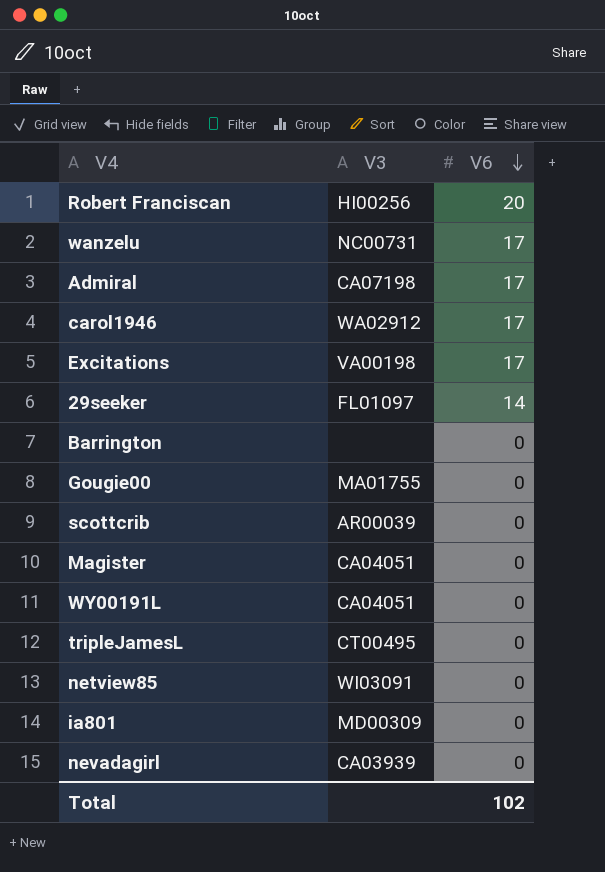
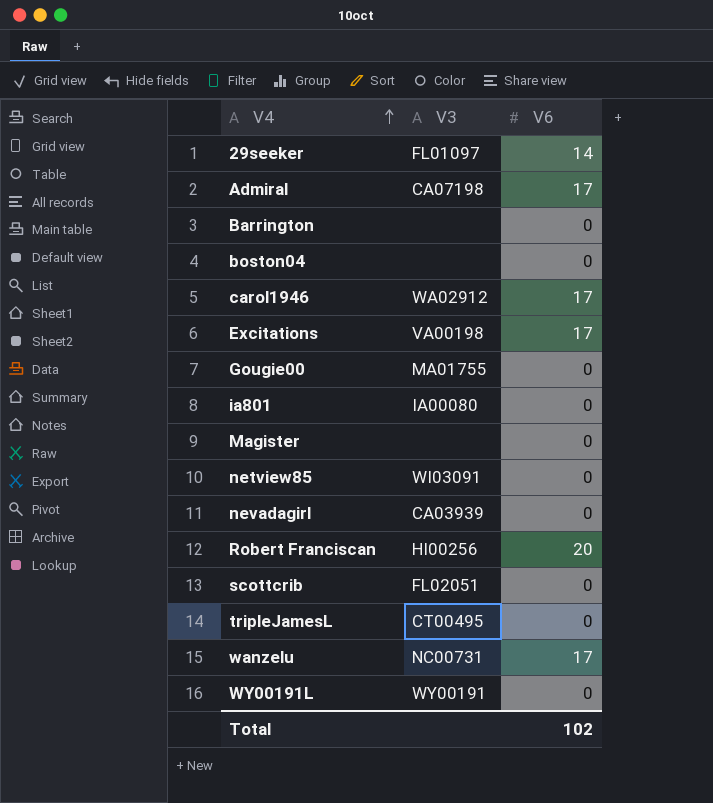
row order: V6 descending -> V4 ascending
row boston04: none -> none | 0
ia801 | V3: MD00309 -> IA00080
Magister | V3: CA04051 -> none
scottcrib | V3: AR00039 -> FL02051
WY00191L | V3: CA04051 -> WY00191

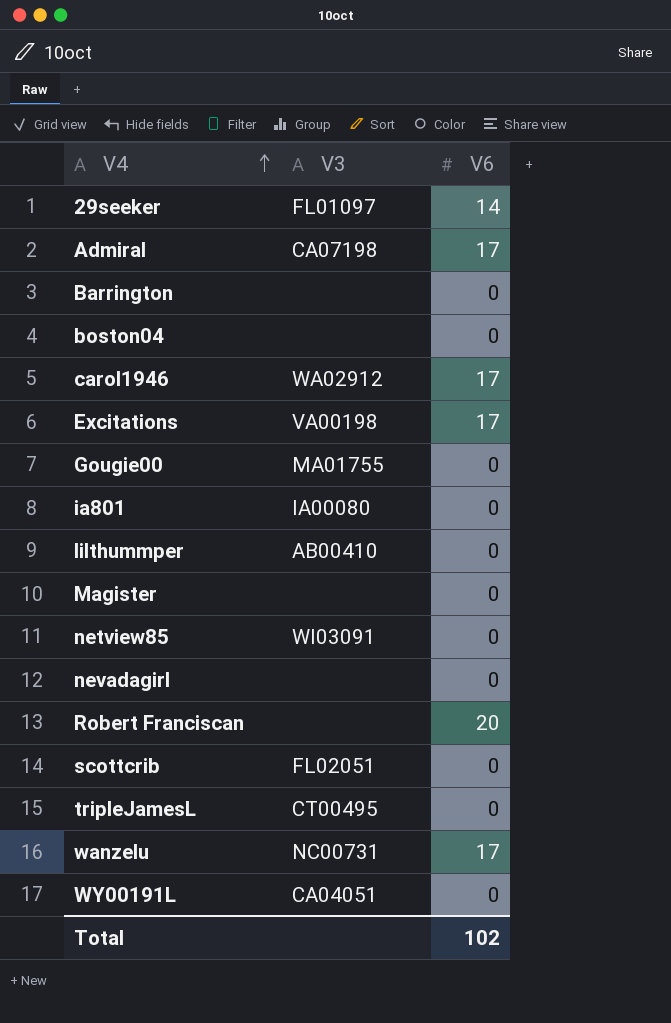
row lilthummper: none -> AB00410 | 0
nevadagirl | V3: CA03939 -> none
Robert Franciscan | V3: HI00256 -> none
WY00191L | V3: WY00191 -> CA04051

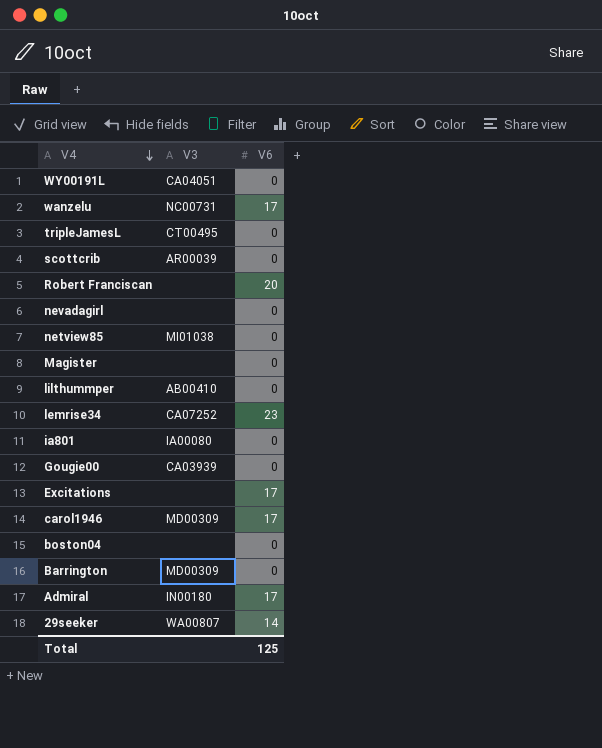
row order: V4 ascending -> V4 descending
scottcrib | V3: FL02051 -> AR00039
netview85 | V3: WI03091 -> MI01038
row lemrise34: none -> CA07252 | 23
Gougie00 | V3: MA01755 -> CA03939
Excitations | V3: VA00198 -> none
carol1946 | V3: WA02912 -> MD00309
Barrington | V3: none -> MD00309
Admiral | V3: CA07198 -> IN00180
29seeker | V3: FL01097 -> WA00807
Total | V6: 102 -> 125

